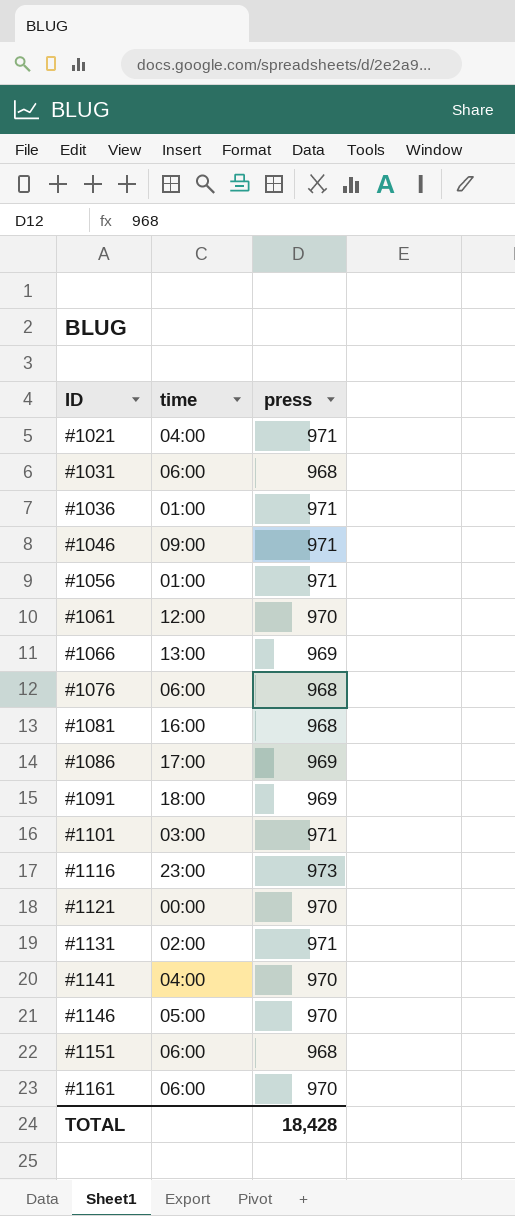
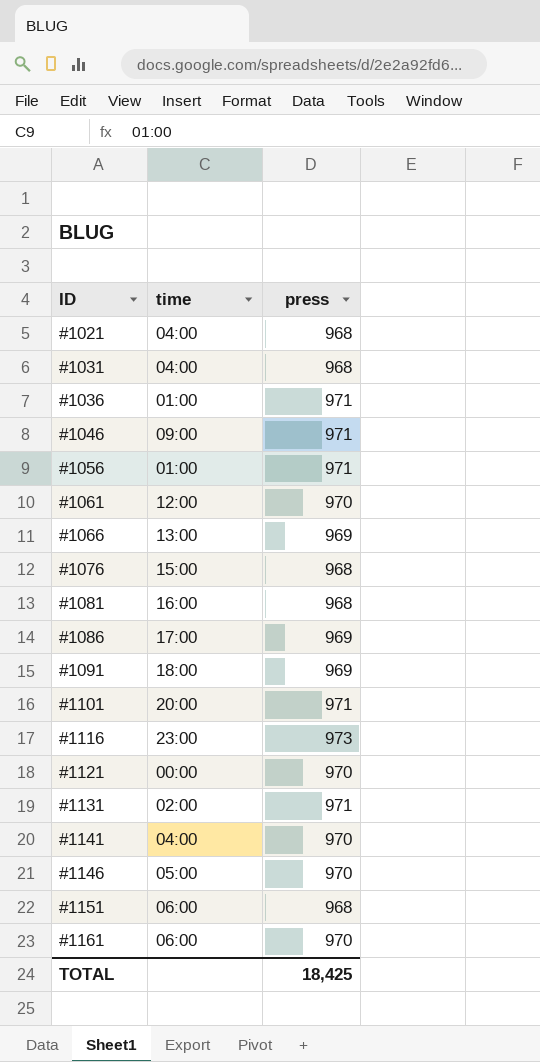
#1021 | press: 971 -> 968
#1031 | time: 06:00 -> 04:00
#1076 | time: 06:00 -> 15:00
#1101 | time: 03:00 -> 20:00
TOTAL | press: 18,428 -> 18,425

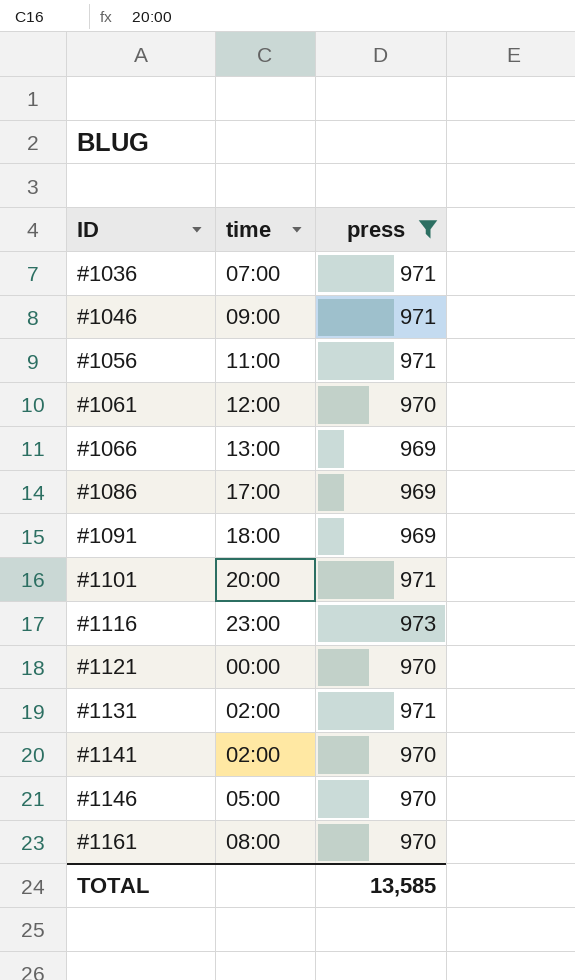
filter: none -> press != 968
#1036 | time: 01:00 -> 07:00
#1056 | time: 01:00 -> 11:00
#1141 | time: 04:00 -> 02:00
#1161 | time: 06:00 -> 08:00
TOTAL | press: 18,425 -> 13,585

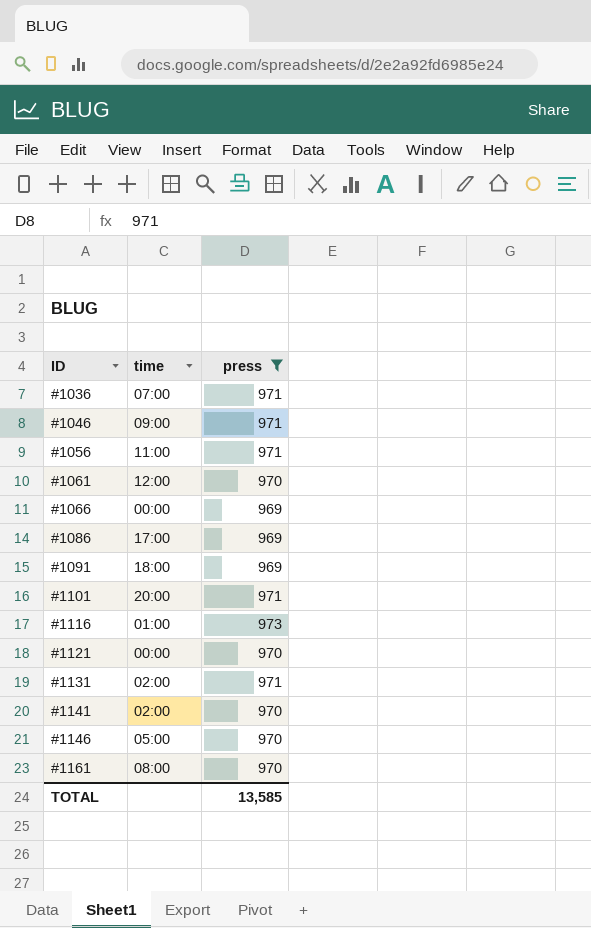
#1066 | time: 13:00 -> 00:00
#1116 | time: 23:00 -> 01:00

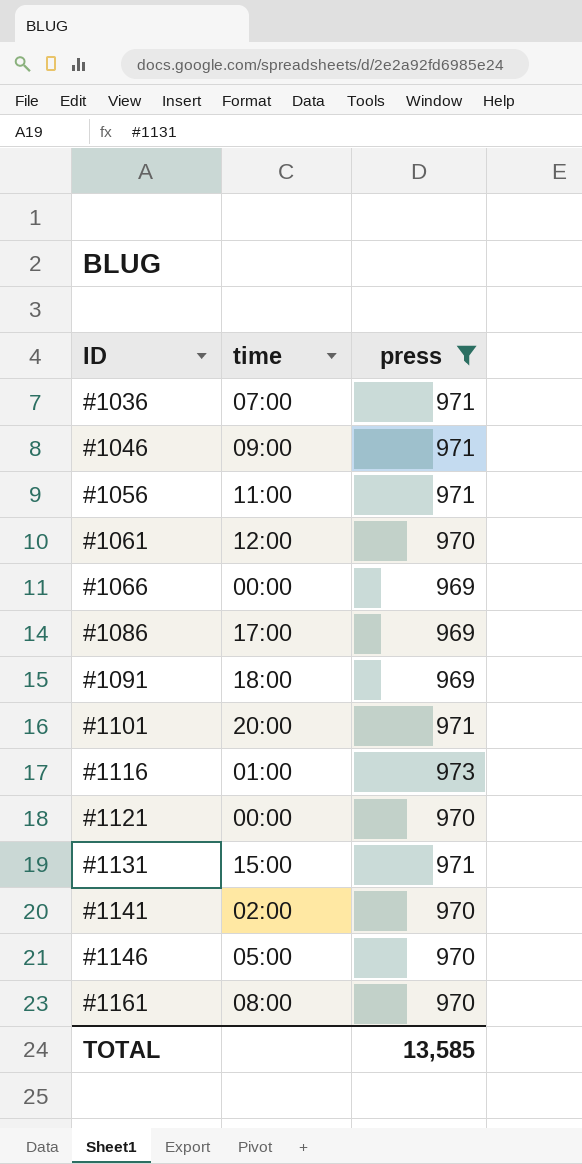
#1131 | time: 02:00 -> 15:00

